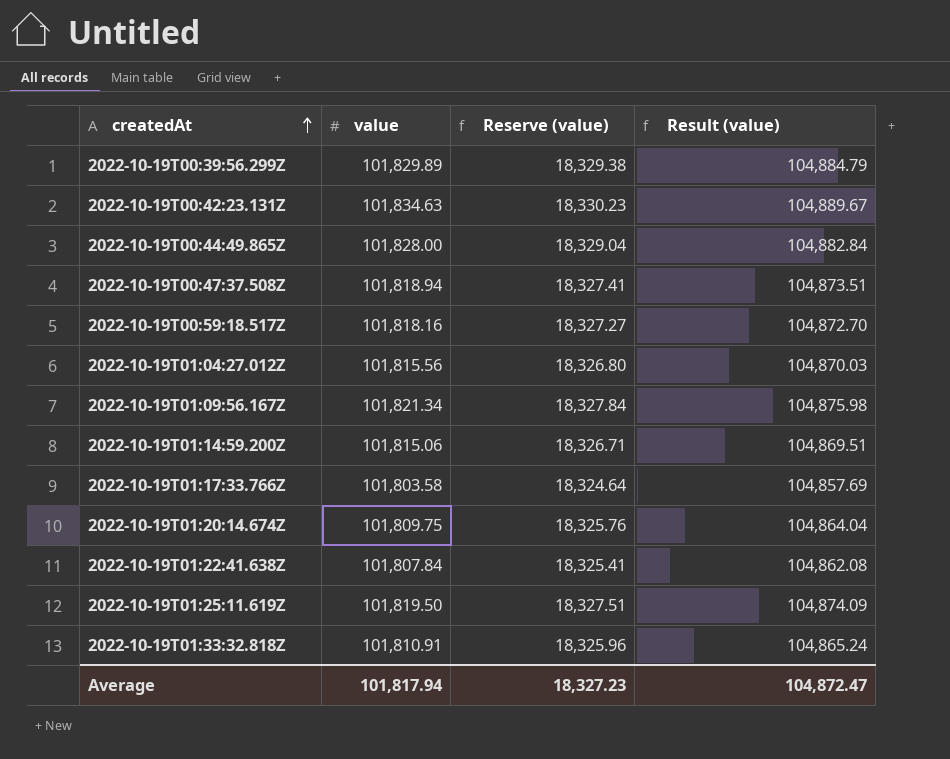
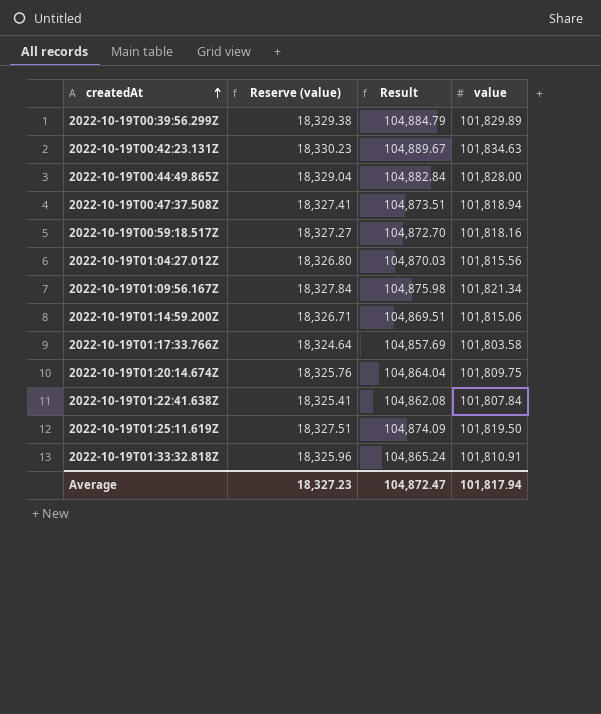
column name: Result (value) -> Result
column value | position: 2 -> 4

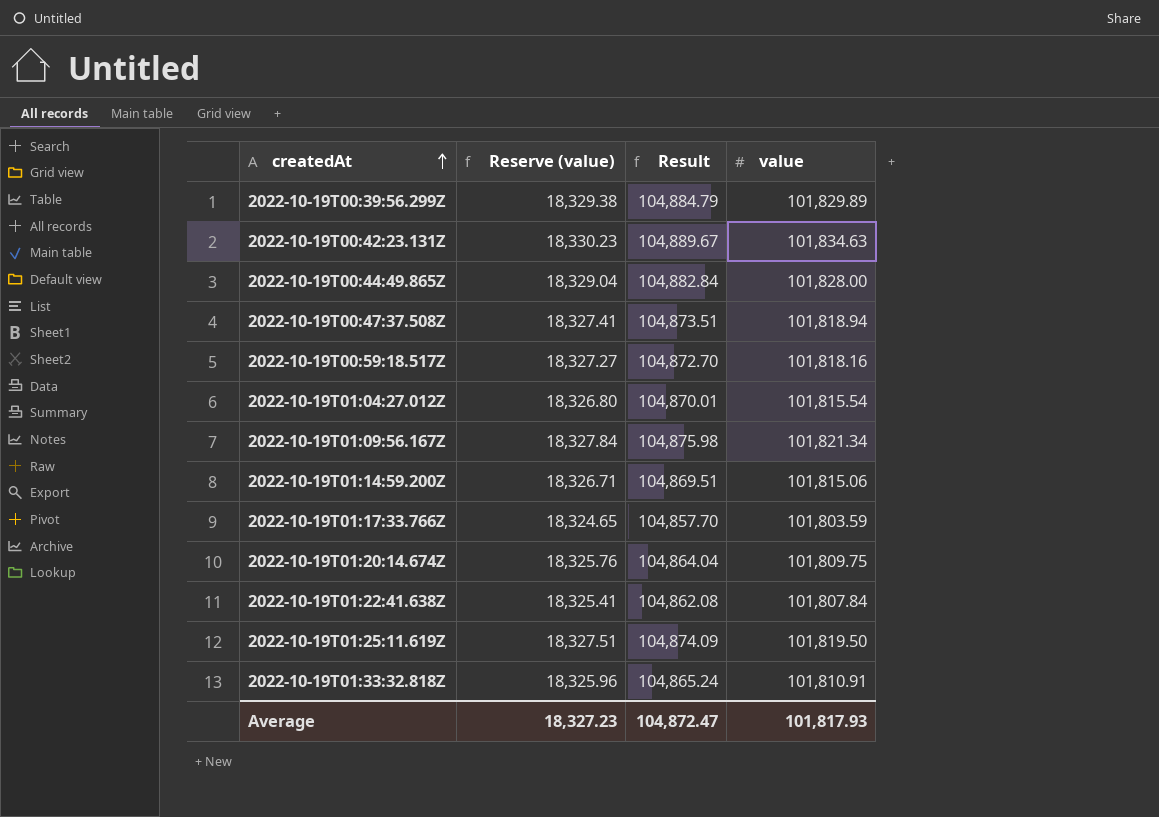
2022-10-19T01:04:27.012Z | Result: 104,870.03 -> 104,870.01
2022-10-19T01:04:27.012Z | value: 101,815.56 -> 101,815.54
2022-10-19T01:17:33.766Z | Reserve (value): 18,324.64 -> 18,324.65
2022-10-19T01:17:33.766Z | Result: 104,857.69 -> 104,857.70
2022-10-19T01:17:33.766Z | value: 101,803.58 -> 101,803.59
Average | value: 101,817.94 -> 101,817.93

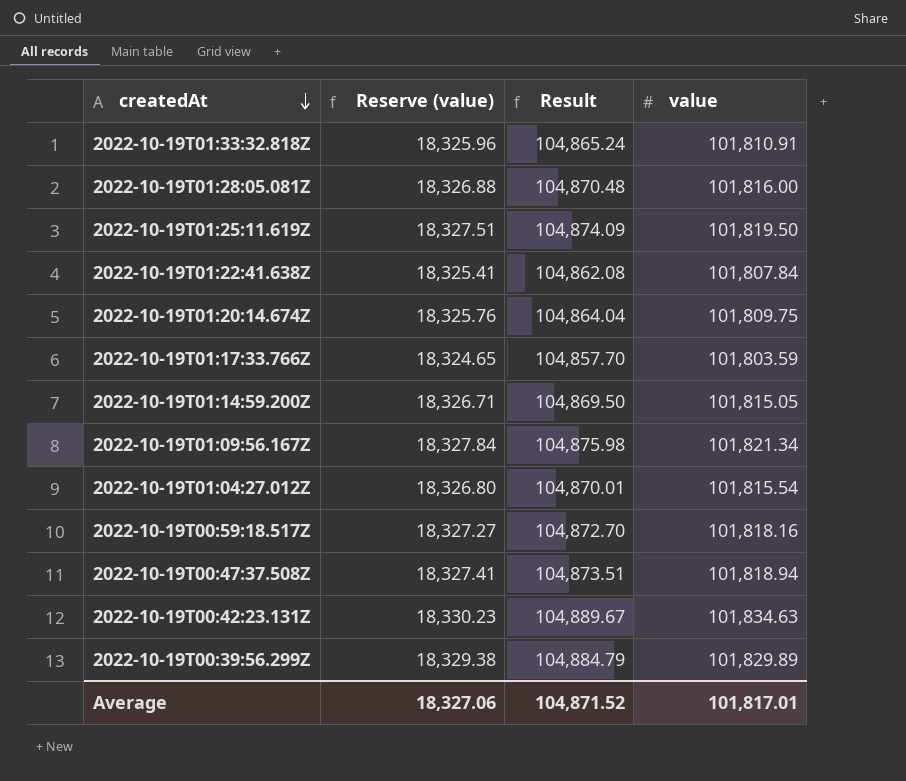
row order: createdAt ascending -> createdAt descending
row 2022-10-19T00:44:49.865Z: 18,329.04 | 104,882.84 | 101,828.00 -> none
row 2022-10-19T01:28:05.081Z: none -> 18,326.88 | 104,870.48 | 101,816.00
2022-10-19T01:14:59.200Z | Result: 104,869.51 -> 104,869.50
2022-10-19T01:14:59.200Z | value: 101,815.06 -> 101,815.05
Average | Reserve (value): 18,327.23 -> 18,327.06
Average | Result: 104,872.47 -> 104,871.52
Average | value: 101,817.93 -> 101,817.01

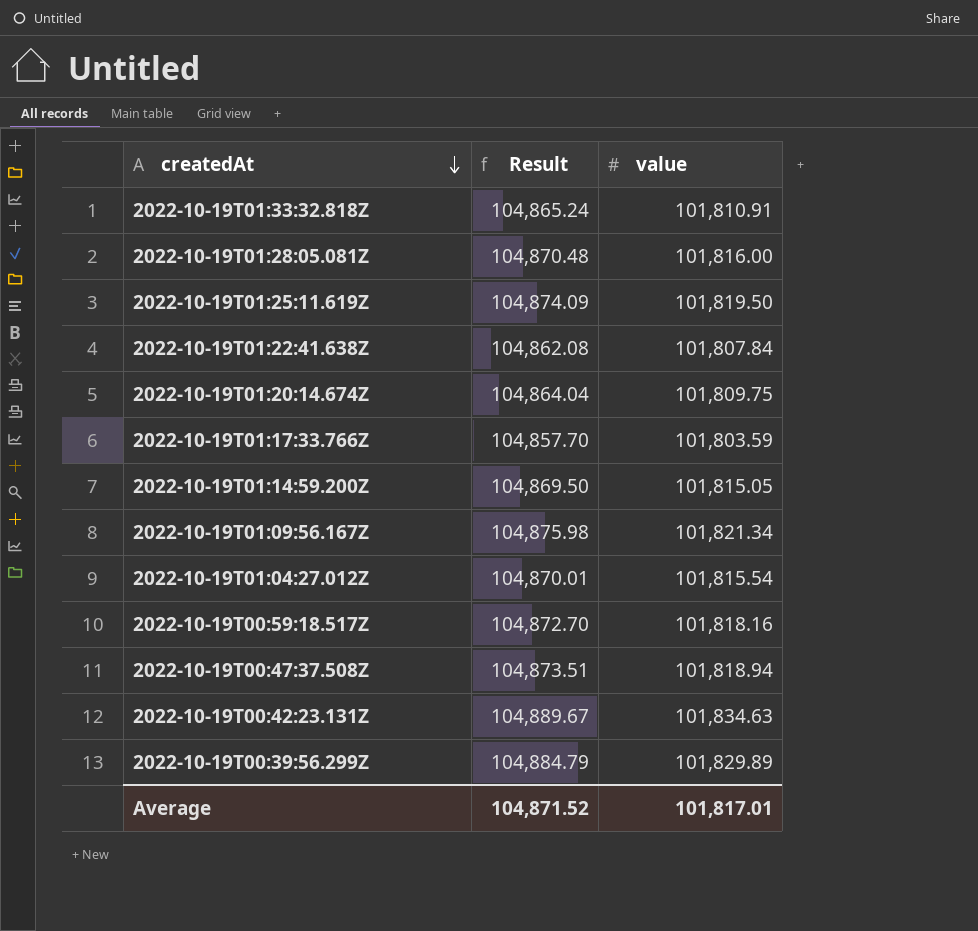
column Reserve (value) | formula: [value] * 0.18 -> none

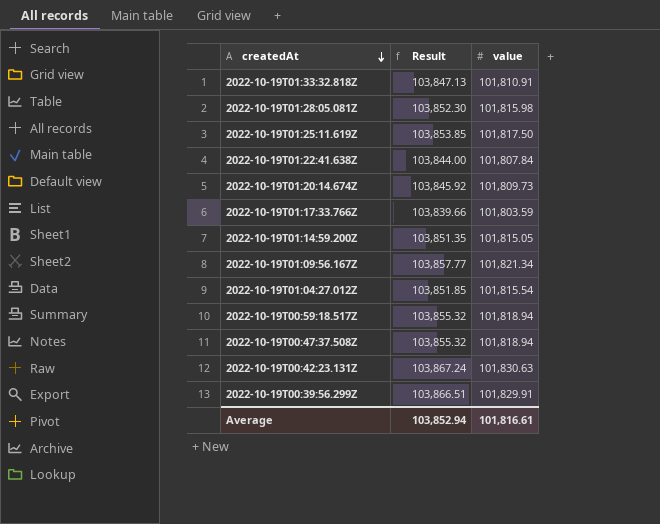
column Result | formula: [value] * 1.03 -> [value] * 1.02
2022-10-19T01:28:05.081Z | value: 101,816.00 -> 101,815.98
2022-10-19T01:25:11.619Z | value: 101,819.50 -> 101,817.50
2022-10-19T01:20:14.674Z | value: 101,809.75 -> 101,809.73
2022-10-19T00:59:18.517Z | value: 101,818.16 -> 101,818.94
2022-10-19T00:42:23.131Z | value: 101,834.63 -> 101,830.63
2022-10-19T00:39:56.299Z | value: 101,829.89 -> 101,829.91
Average | Result: 104,871.52 -> 103,852.94
Average | value: 101,817.01 -> 101,816.61

